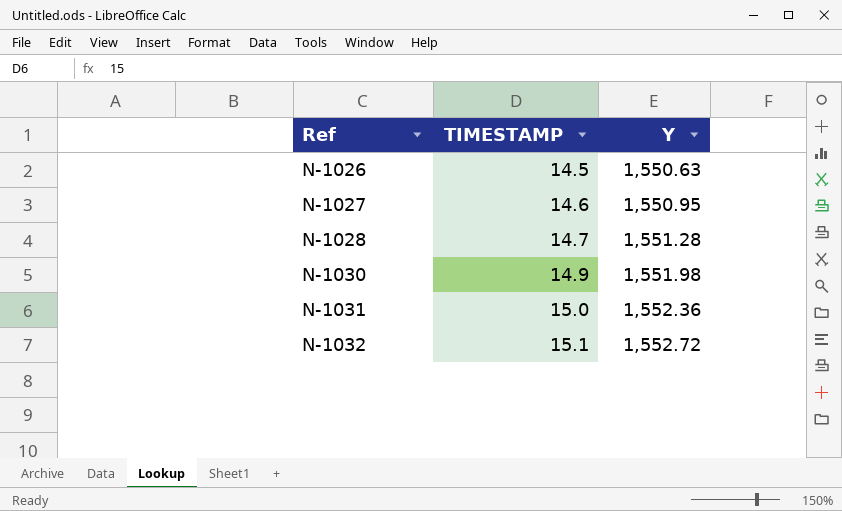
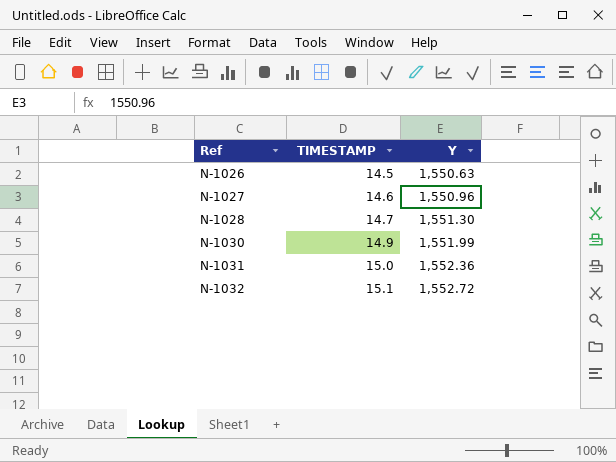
N-1027 | Y: 1,550.95 -> 1,550.96
N-1028 | Y: 1,551.28 -> 1,551.30
N-1030 | Y: 1,551.98 -> 1,551.99

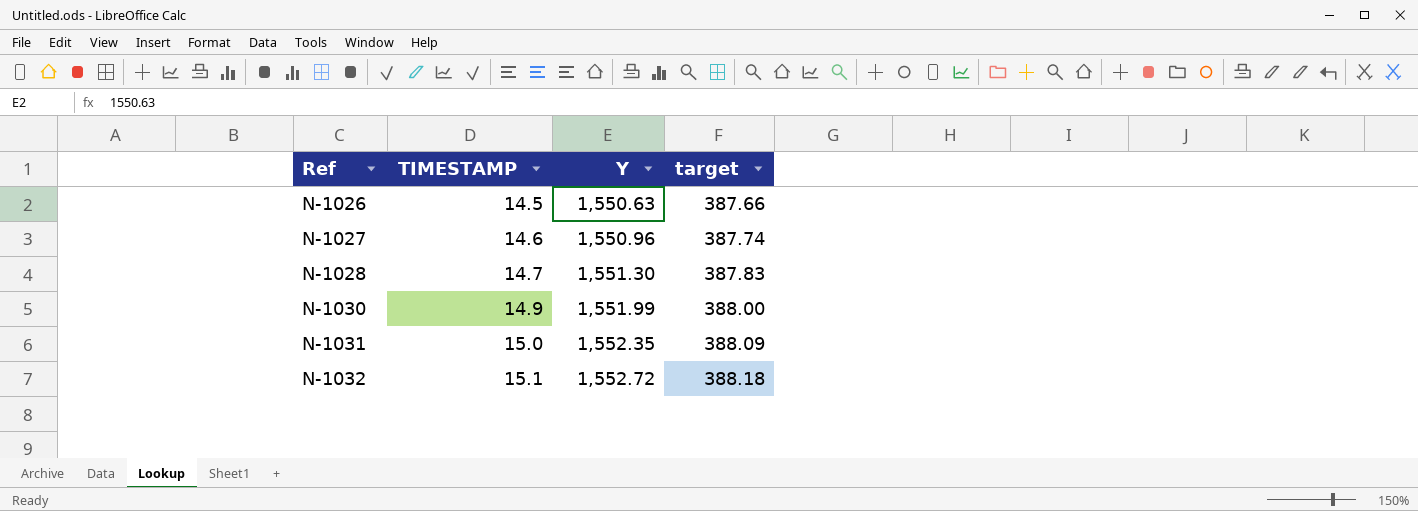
column target | formula: none -> [Y] * 0.25
N-1031 | Y: 1,552.36 -> 1,552.35

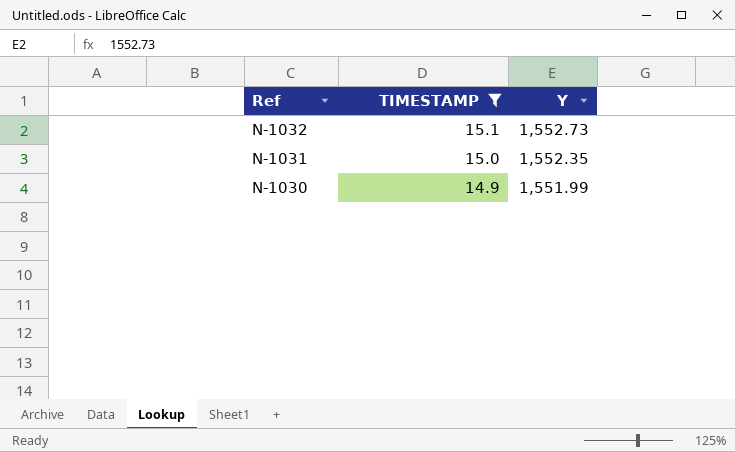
filter: none -> TIMESTAMP >= 14.9
row order: Ref ascending -> Ref descending
column target | formula: [Y] * 0.25 -> none
N-1032 | Y: 1,552.72 -> 1,552.73

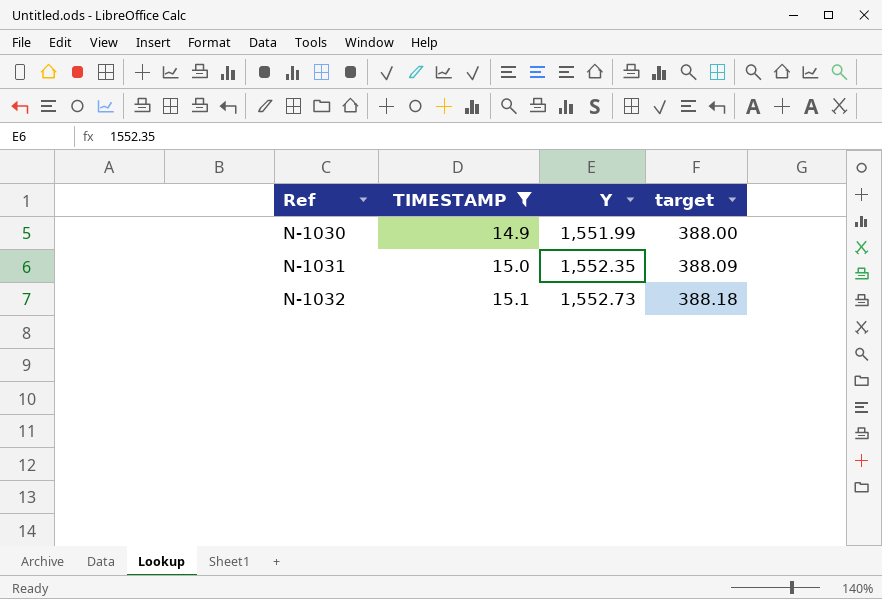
row order: Ref descending -> Ref ascending
column target | formula: none -> [Y] * 0.25

